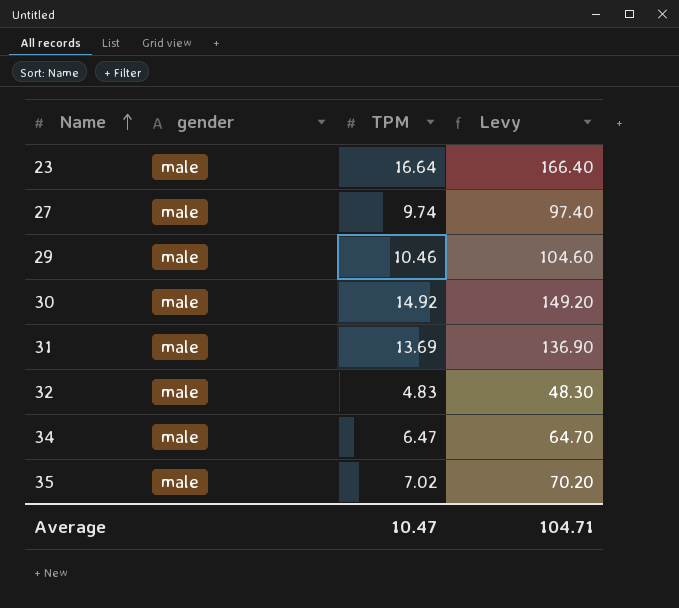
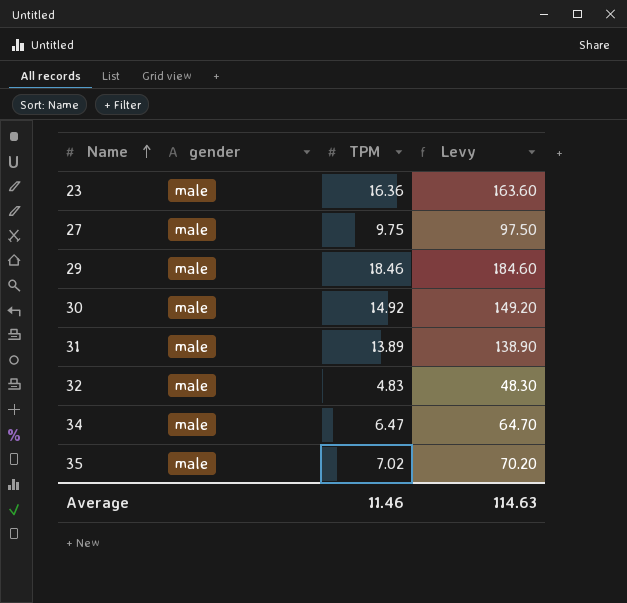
23 | TPM: 16.64 -> 16.36
23 | Levy: 166.40 -> 163.60
27 | TPM: 9.74 -> 9.75
27 | Levy: 97.40 -> 97.50
29 | TPM: 10.46 -> 18.46
29 | Levy: 104.60 -> 184.60
31 | TPM: 13.69 -> 13.89
31 | Levy: 136.90 -> 138.90
Average | TPM: 10.47 -> 11.46
Average | Levy: 104.71 -> 114.63

